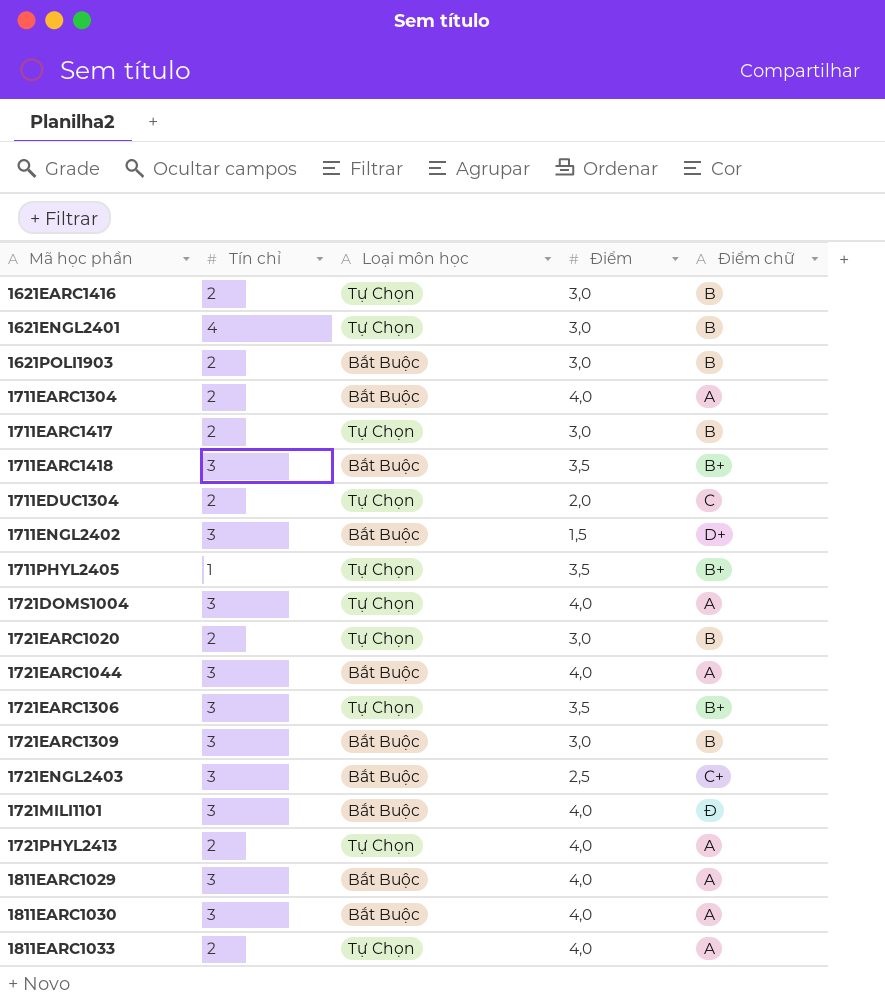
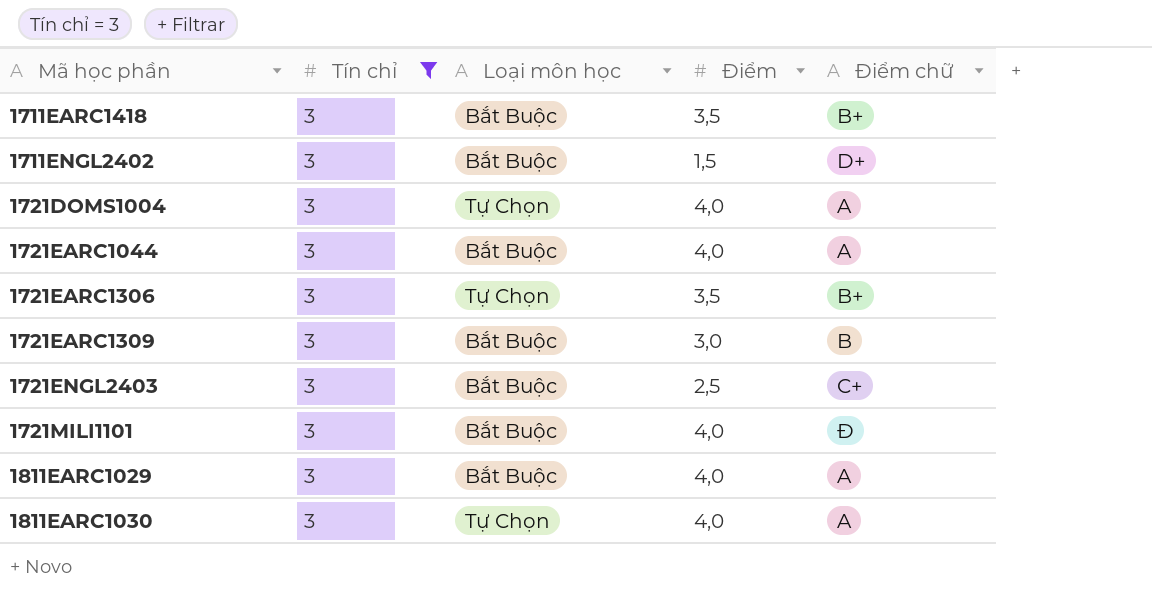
filter: none -> Tín chỉ = 3
1811EARC1030 | Loại môn học: Bắt Buộc -> Tự Chọn

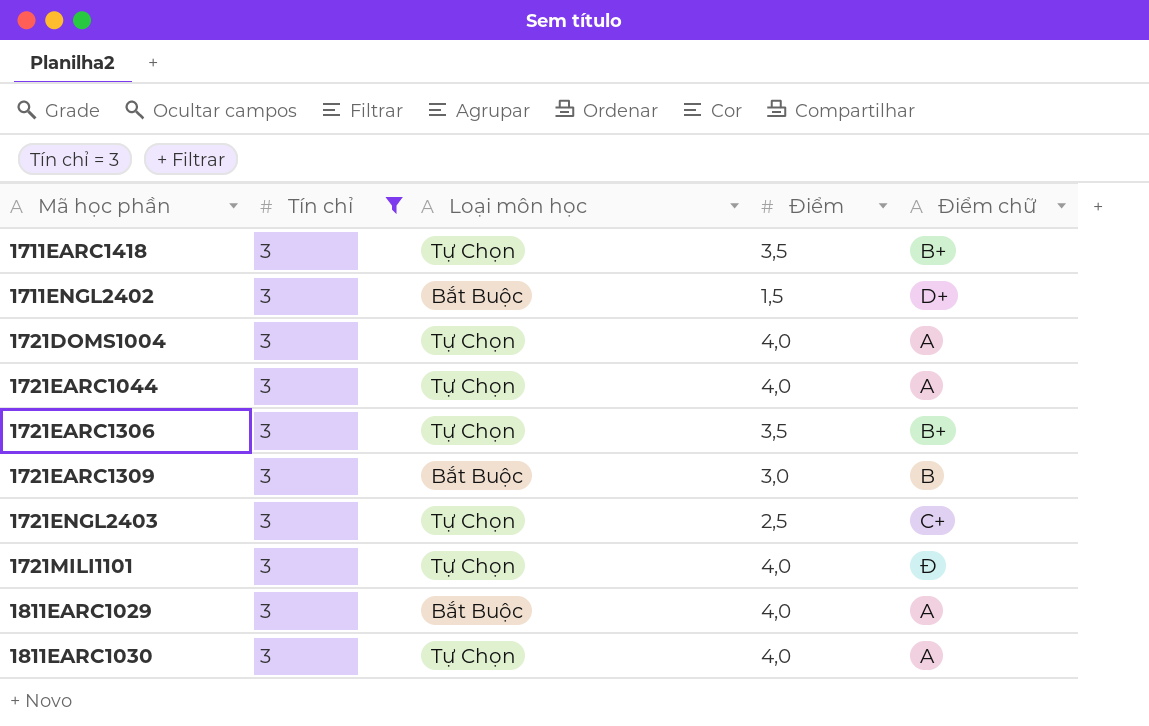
1711EARC1418 | Loại môn học: Bắt Buộc -> Tự Chọn
1721EARC1044 | Loại môn học: Bắt Buộc -> Tự Chọn
1721ENGL2403 | Loại môn học: Bắt Buộc -> Tự Chọn
1721MILI1101 | Loại môn học: Bắt Buộc -> Tự Chọn

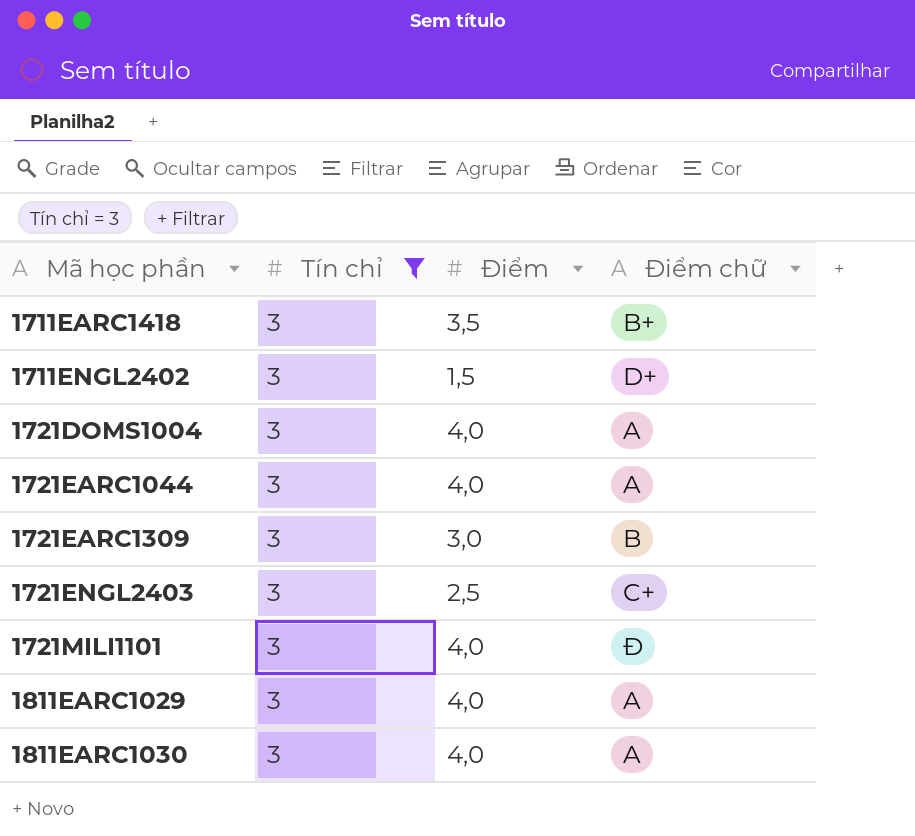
column Loại môn học | position: 3 -> none
row 1721EARC1306: 3 | Tự Chọn | 3,5 | B+ -> none

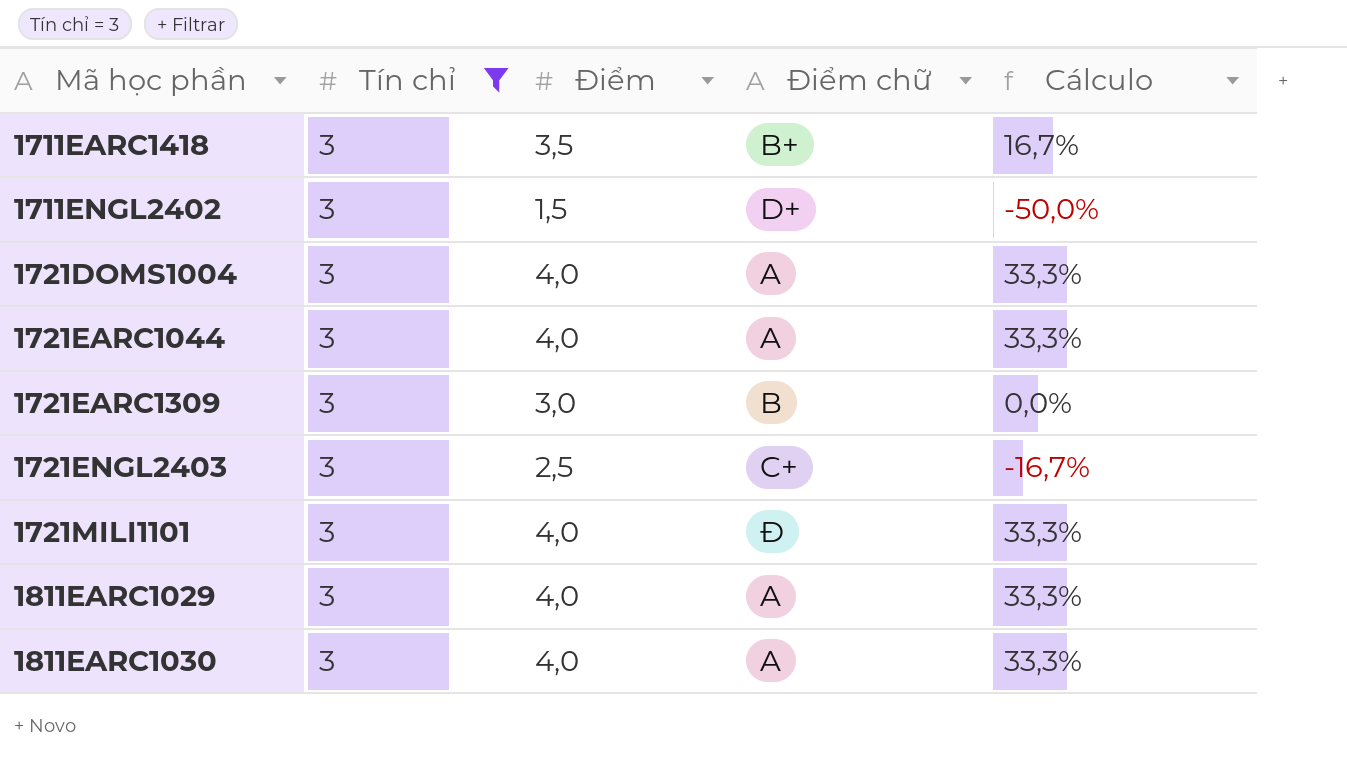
column Cálculo | formula: none -> ([Điểm] - [Tín chỉ]) / [Tín chỉ]

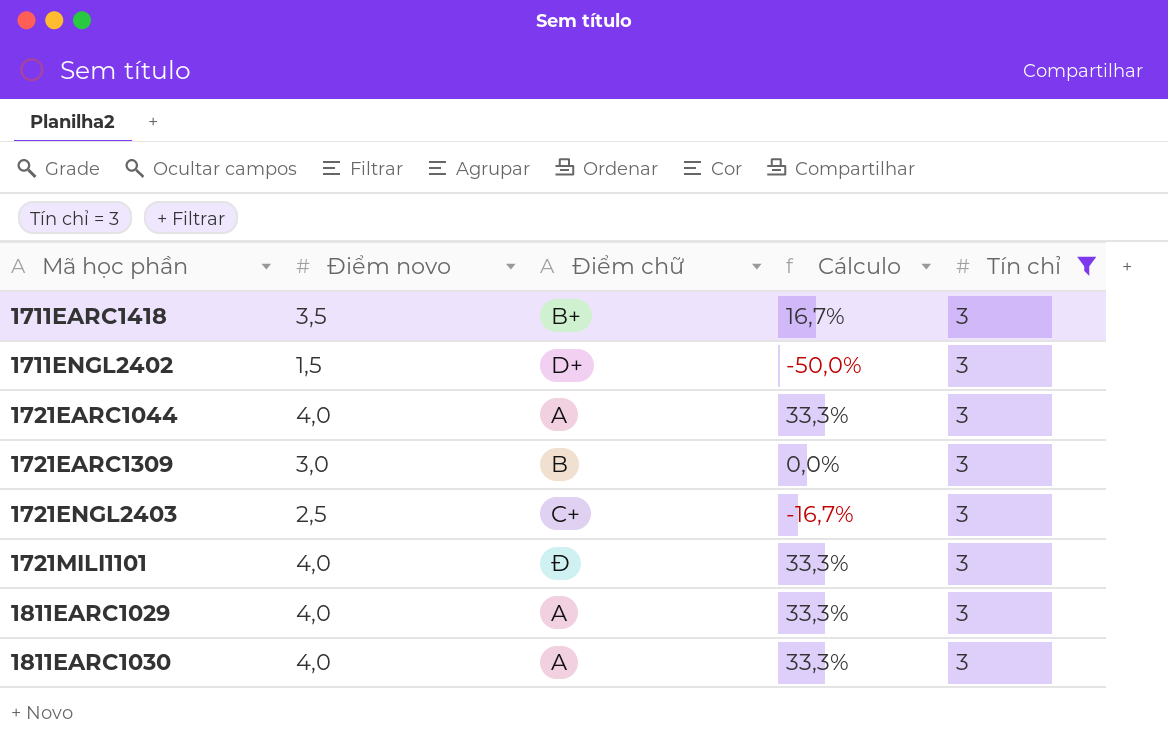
column name: Điểm -> Điểm novo
column Tín chỉ | position: 2 -> 5
row 1721DOMS1004: 3 | 4,0 | A | 33,3% -> none

